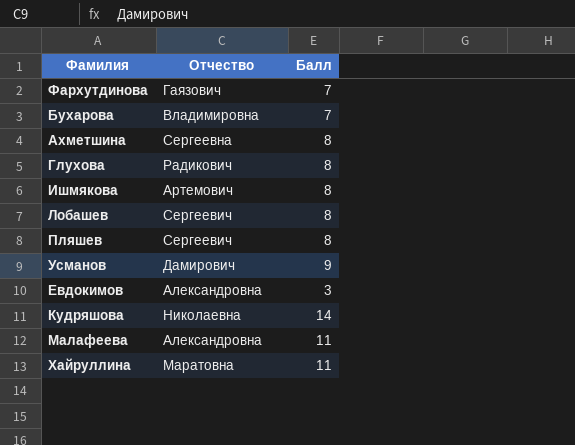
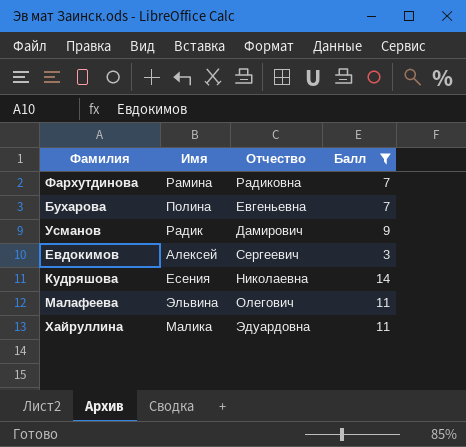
filter: none -> Балл != 8
column Имя | position: none -> 2
Фархутдинова | Отчество: Гаязович -> Радиковна
Бухарова | Отчество: Владимировна -> Евгеньевна
Евдокимов | Отчество: Александровна -> Сергеевич
Малафеева | Отчество: Александровна -> Олегович
Хайруллина | Отчество: Маратовна -> Эдуардовна

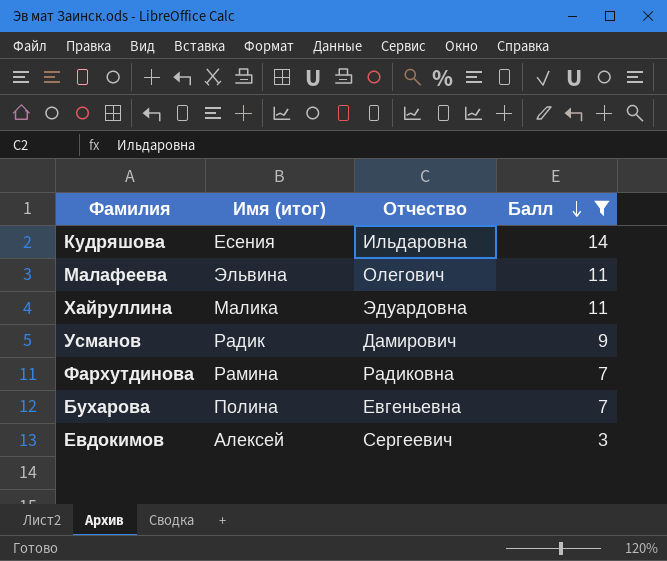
row order: none -> Балл descending
column name: Имя -> Имя (итог)
Кудряшова | Отчество: Николаевна -> Ильдаровна

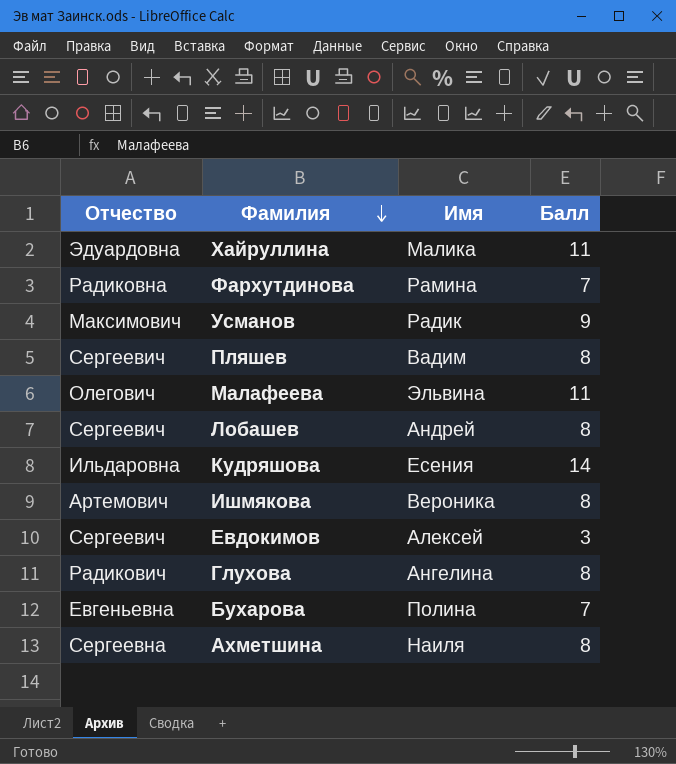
filter: Балл != 8 -> none
row order: Балл descending -> Фамилия descending
column Отчество | position: 3 -> 1
column name: Имя (итог) -> Имя
Усманов | Отчество: Дамирович -> Максимович

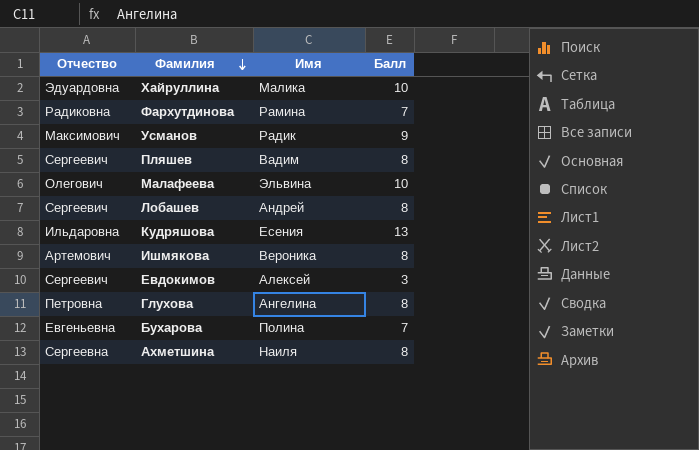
Хайруллина | Балл: 11 -> 10
Малафеева | Балл: 11 -> 10
Кудряшова | Балл: 14 -> 13
Глухова | Отчество: Радикович -> Петровна

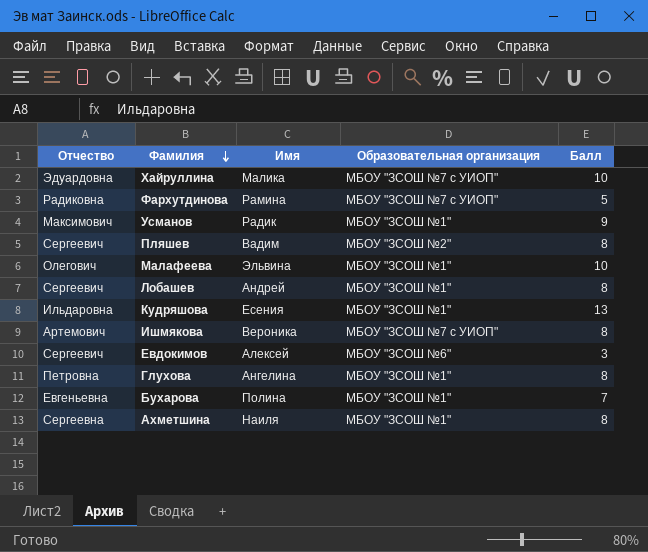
column Образовательная организация | position: none -> 4
Фархутдинова | Балл: 7 -> 5

